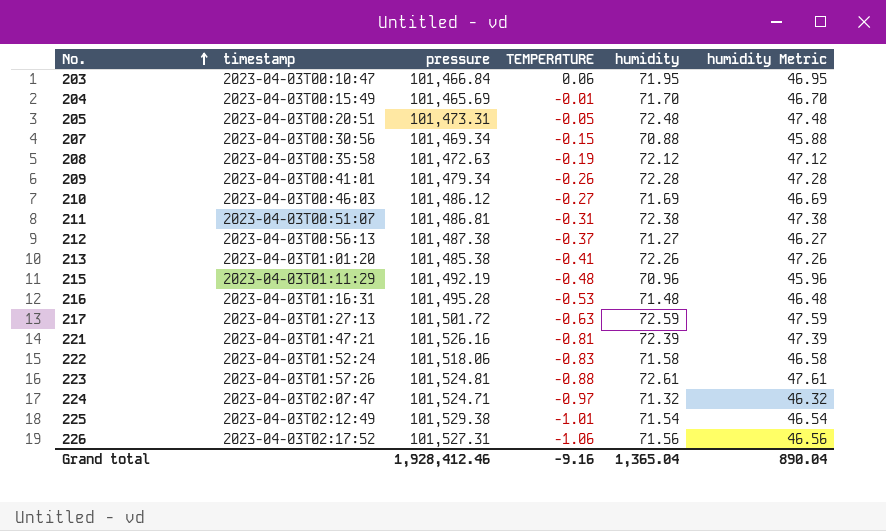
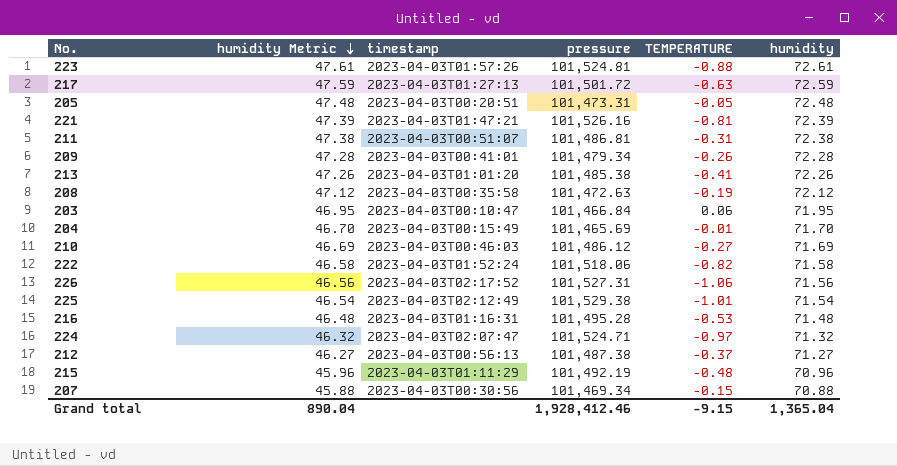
row order: No. ascending -> humidity Metric descending
column humidity Metric | position: 6 -> 2
222 | TEMPERATURE: -0.83 -> -0.82
Grand total | TEMPERATURE: -9.16 -> -9.15

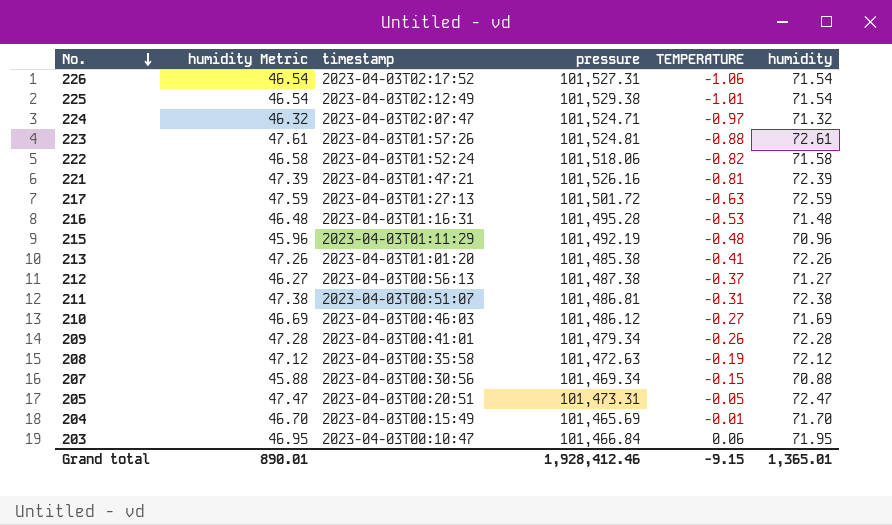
row order: humidity Metric descending -> No. descending
226 | humidity Metric: 46.56 -> 46.54
226 | humidity: 71.56 -> 71.54
205 | humidity Metric: 47.48 -> 47.47
205 | humidity: 72.48 -> 72.47
Grand total | humidity Metric: 890.04 -> 890.01
Grand total | humidity: 1,365.04 -> 1,365.01

